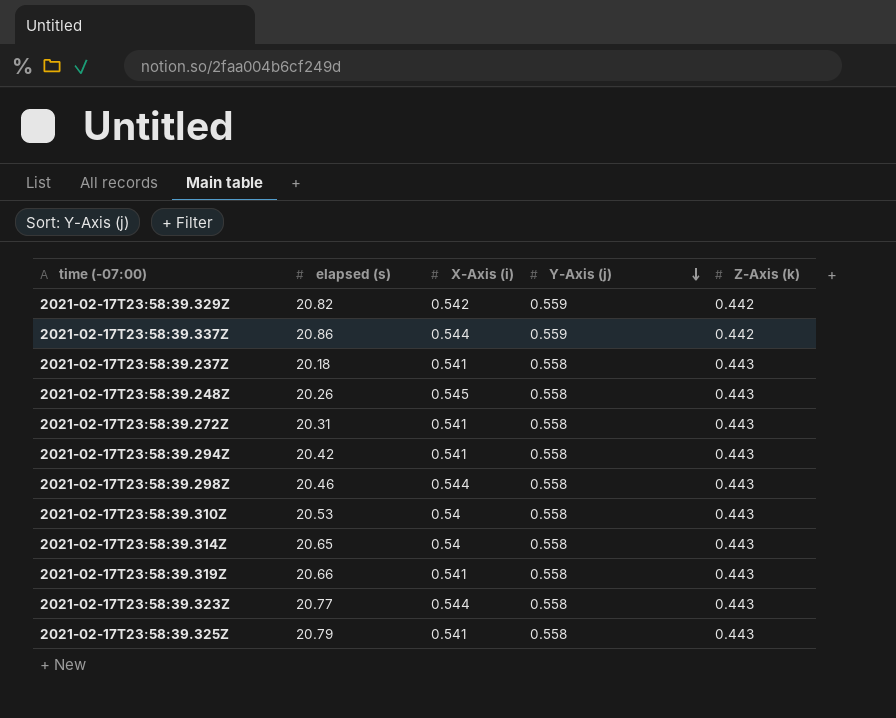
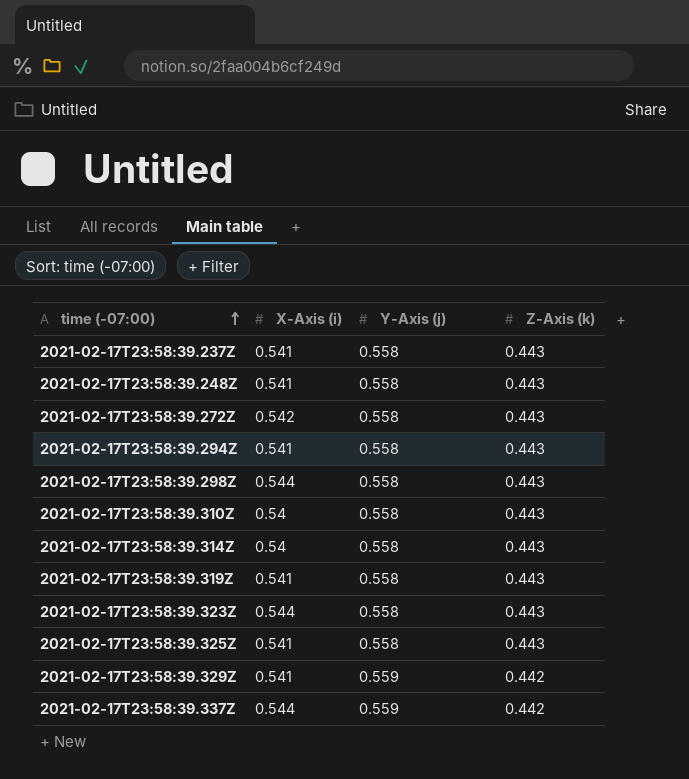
row order: Y-Axis (j) descending -> time (-07:00) ascending
column elapsed (s) | position: 2 -> none
2021-02-17T23:58:39.248Z | X-Axis (i): 0.545 -> 0.541
2021-02-17T23:58:39.272Z | X-Axis (i): 0.541 -> 0.542
2021-02-17T23:58:39.329Z | X-Axis (i): 0.542 -> 0.541

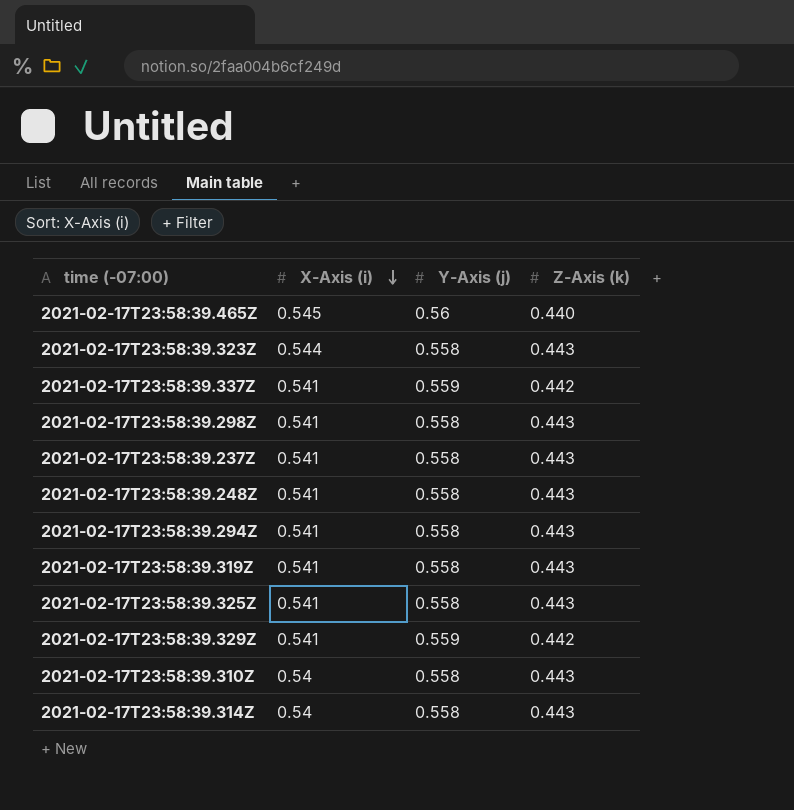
row order: time (-07:00) ascending -> X-Axis (i) descending
row 2021-02-17T23:58:39.272Z: 0.542 | 0.558 | 0.443 -> none
row 2021-02-17T23:58:39.465Z: none -> 0.545 | 0.56 | 0.440
2021-02-17T23:58:39.337Z | X-Axis (i): 0.544 -> 0.541
2021-02-17T23:58:39.298Z | X-Axis (i): 0.544 -> 0.541

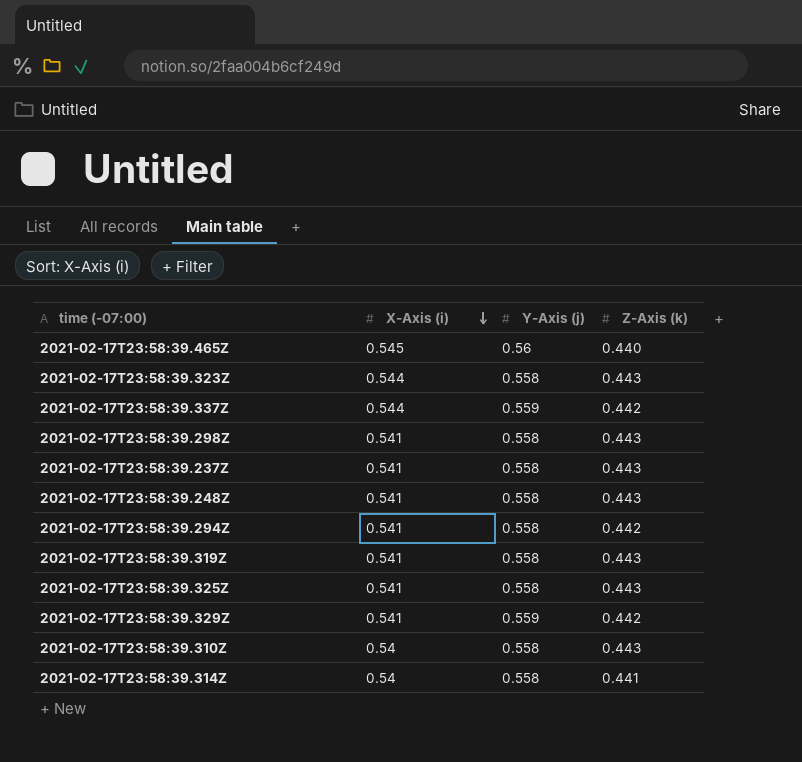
2021-02-17T23:58:39.337Z | X-Axis (i): 0.541 -> 0.544
2021-02-17T23:58:39.294Z | Z-Axis (k): 0.443 -> 0.442
2021-02-17T23:58:39.314Z | Z-Axis (k): 0.443 -> 0.441

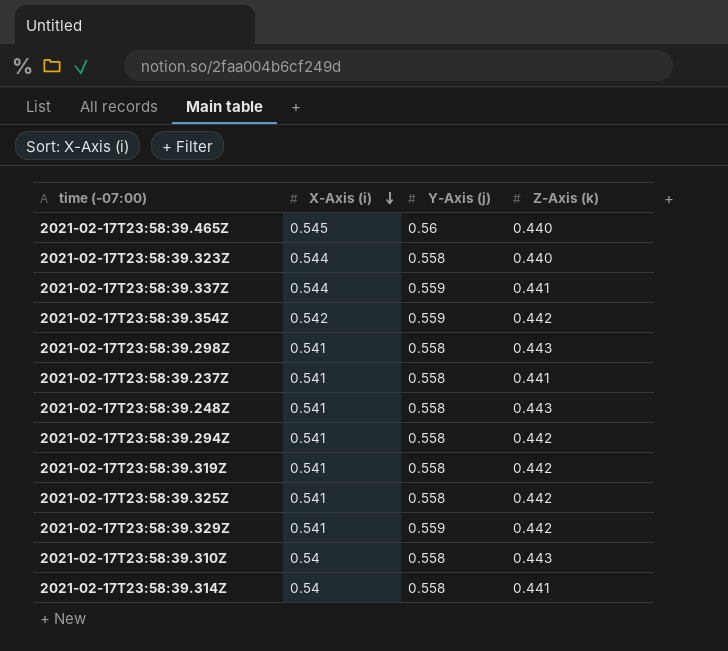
2021-02-17T23:58:39.323Z | Z-Axis (k): 0.443 -> 0.440
2021-02-17T23:58:39.337Z | Z-Axis (k): 0.442 -> 0.441
row 2021-02-17T23:58:39.354Z: none -> 0.542 | 0.559 | 0.442
2021-02-17T23:58:39.237Z | Z-Axis (k): 0.443 -> 0.441
2021-02-17T23:58:39.319Z | Z-Axis (k): 0.443 -> 0.442
2021-02-17T23:58:39.325Z | Z-Axis (k): 0.443 -> 0.442

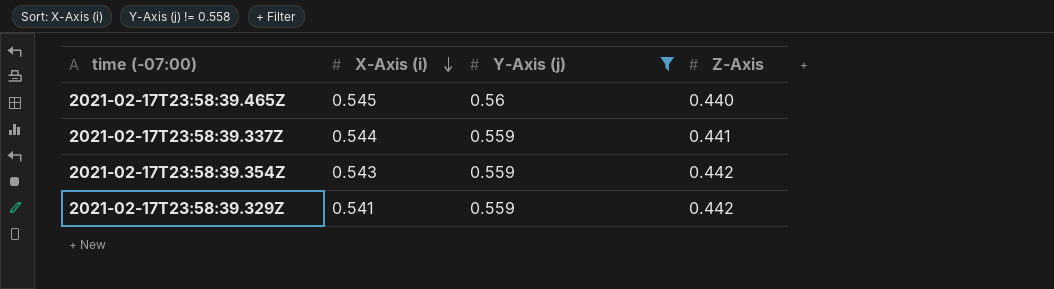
filter: none -> Y-Axis (j) != 0.558
column name: Z-Axis (k) -> Z-Axis
2021-02-17T23:58:39.354Z | X-Axis (i): 0.542 -> 0.543

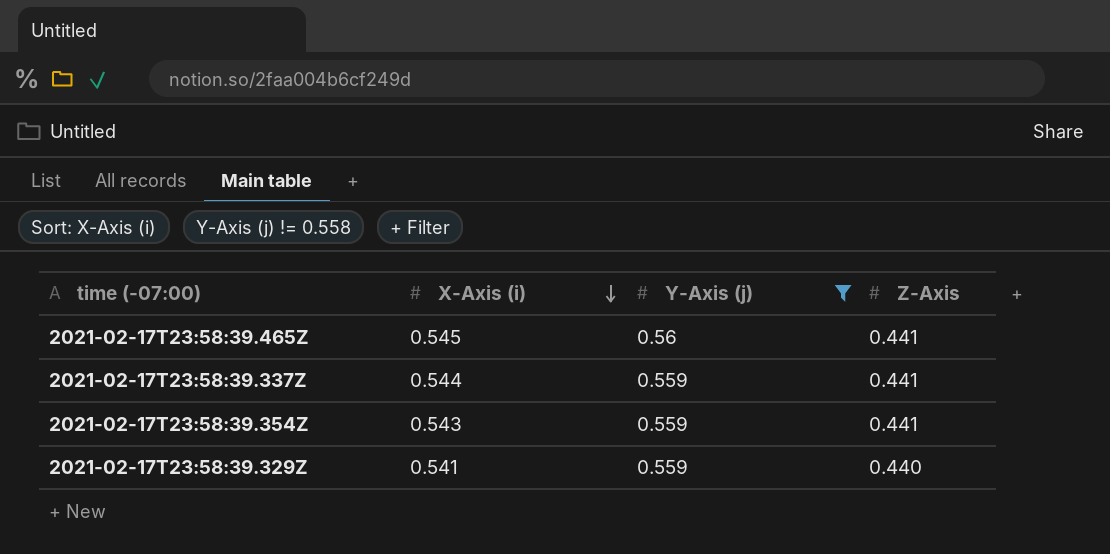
2021-02-17T23:58:39.465Z | Z-Axis: 0.440 -> 0.441
2021-02-17T23:58:39.354Z | Z-Axis: 0.442 -> 0.441
2021-02-17T23:58:39.329Z | Z-Axis: 0.442 -> 0.440

